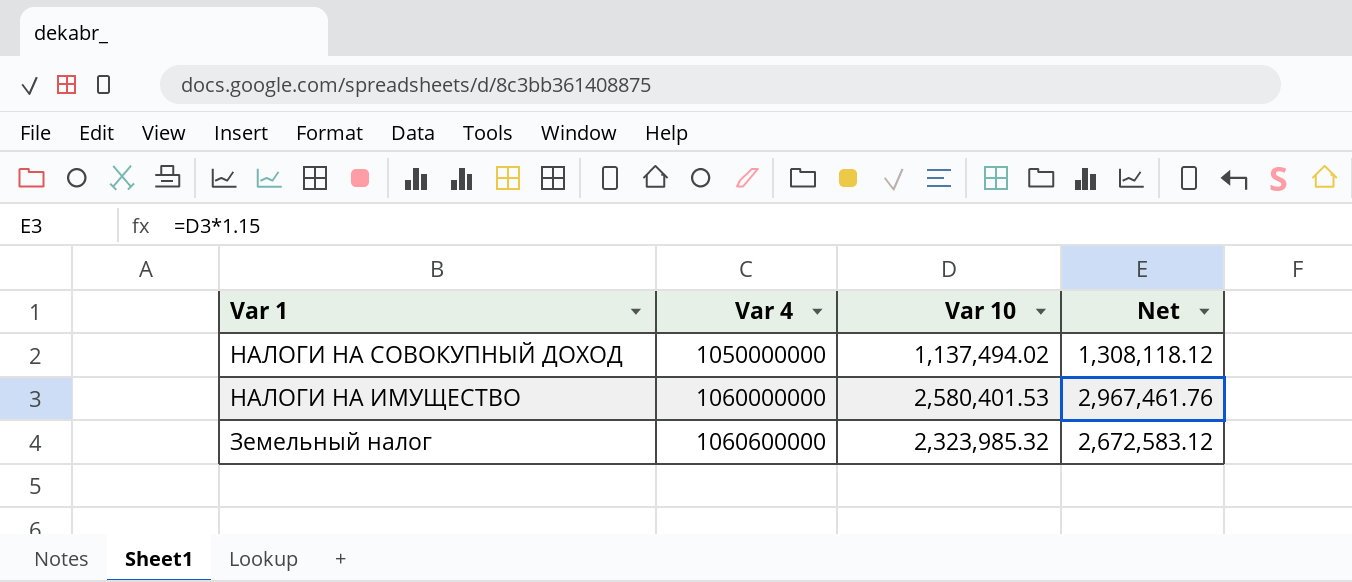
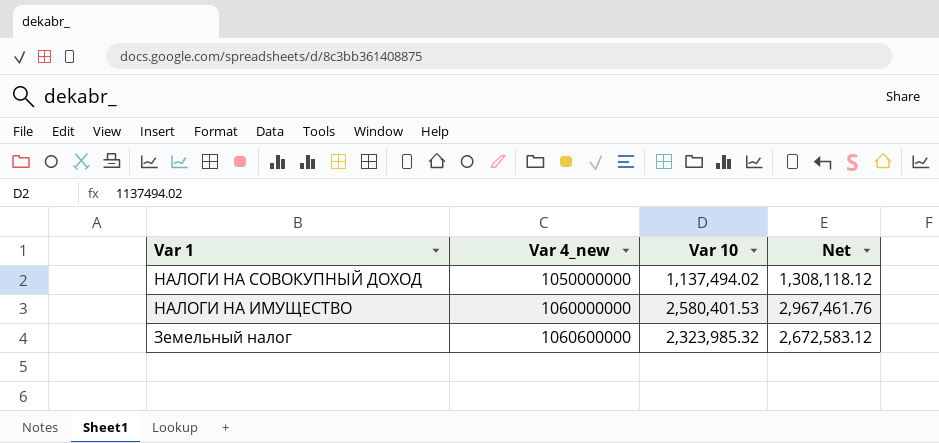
column name: Var 4 -> Var 4_new

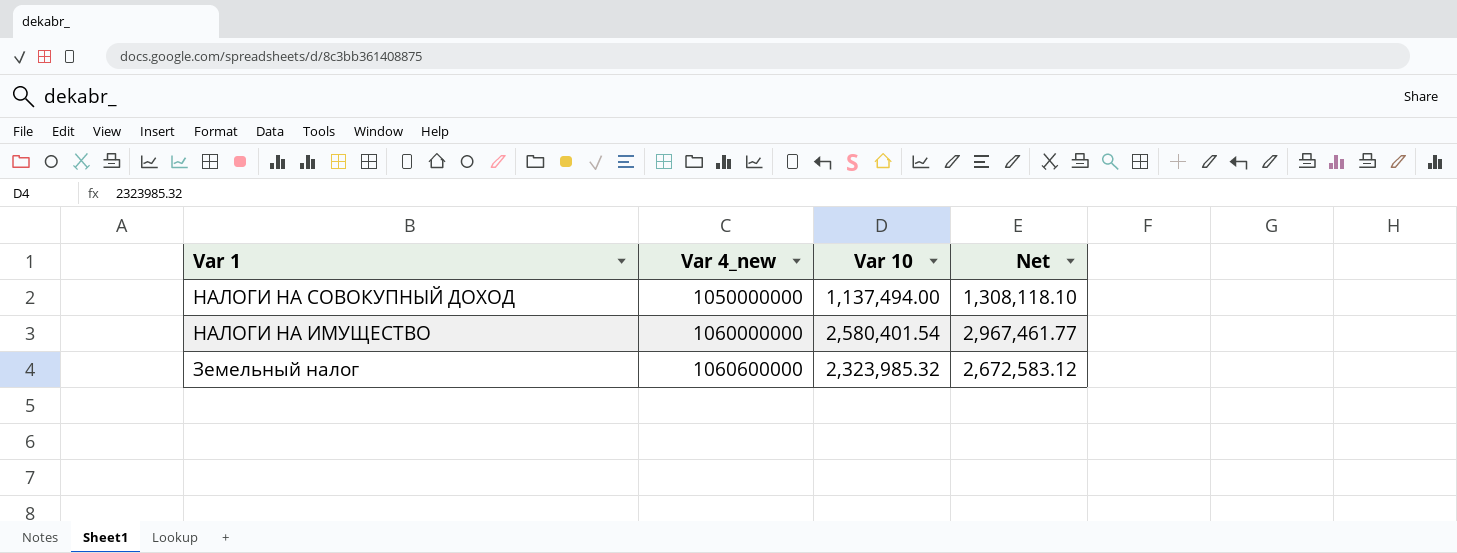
НАЛОГИ НА СОВОКУПНЫЙ ДОХОД | Var 10: 1,137,494.02 -> 1,137,494.00
НАЛОГИ НА СОВОКУПНЫЙ ДОХОД | Net: 1,308,118.12 -> 1,308,118.10
НАЛОГИ НА ИМУЩЕСТВО | Var 10: 2,580,401.53 -> 2,580,401.54
НАЛОГИ НА ИМУЩЕСТВО | Net: 2,967,461.76 -> 2,967,461.77

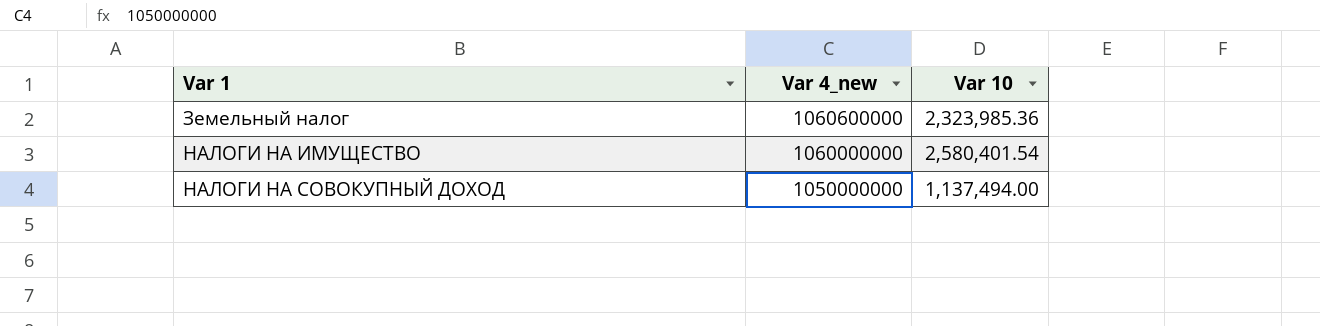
row order: Var 1 descending -> Var 1 ascending
column Net | formula: [Var 10] * 1.15 -> none
Земельный налог | Var 10: 2,323,985.32 -> 2,323,985.36

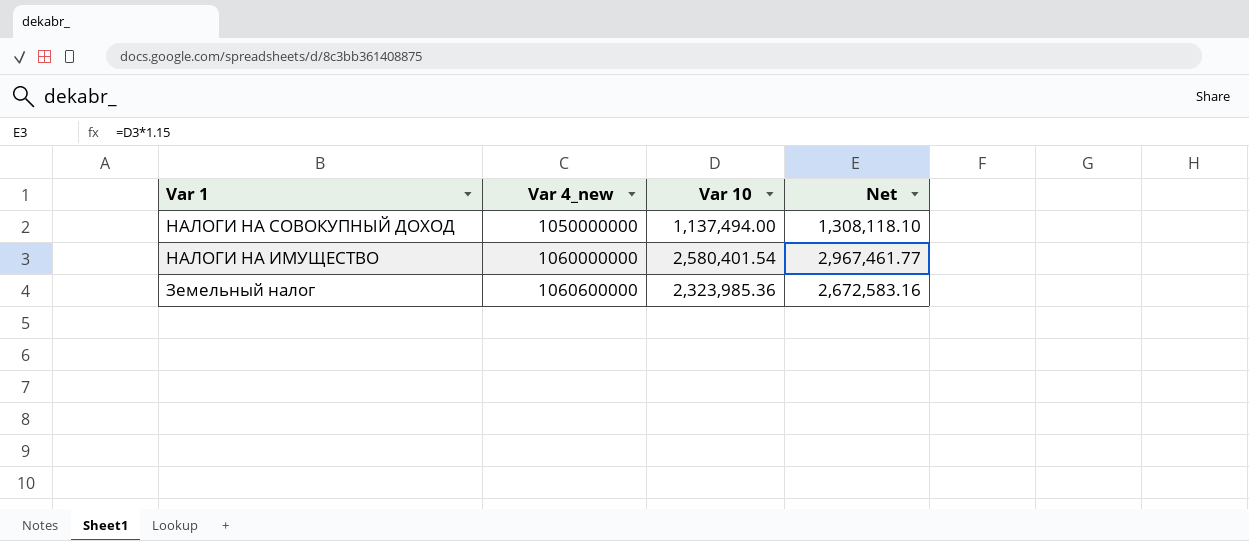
row order: Var 1 ascending -> Var 1 descending
column Net | formula: none -> [Var 10] * 1.15

